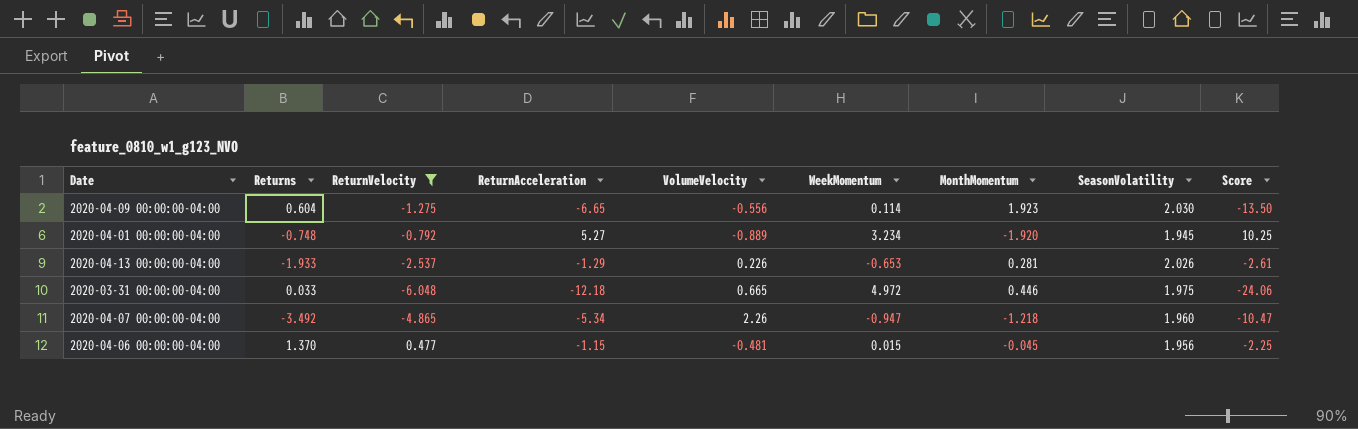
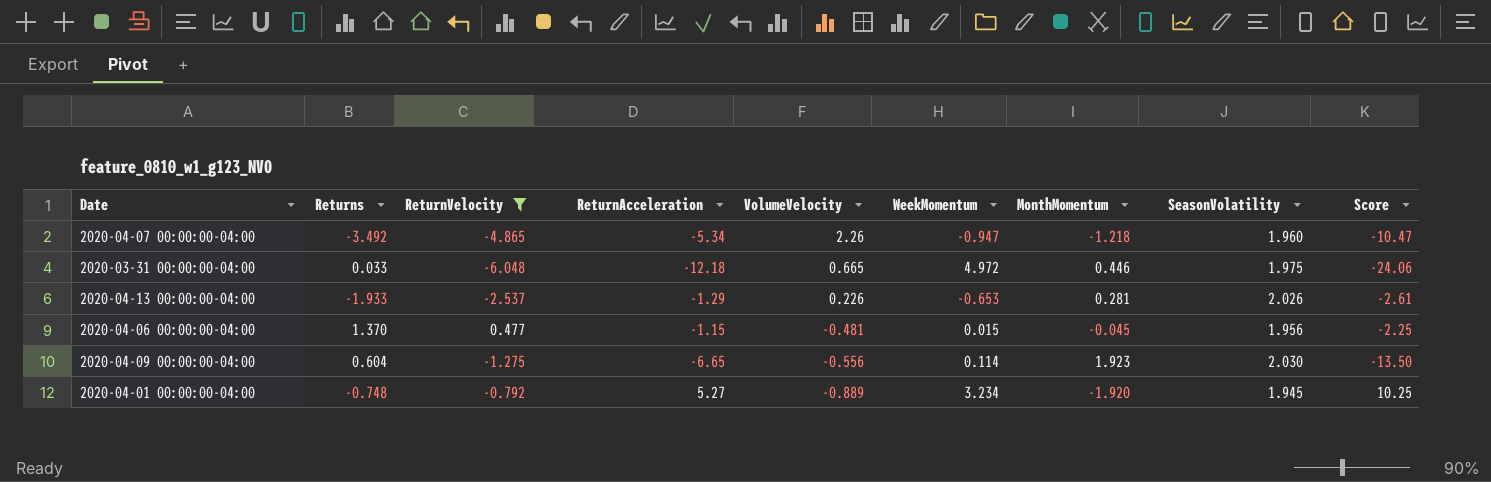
row order: none -> VolumeVelocity descending

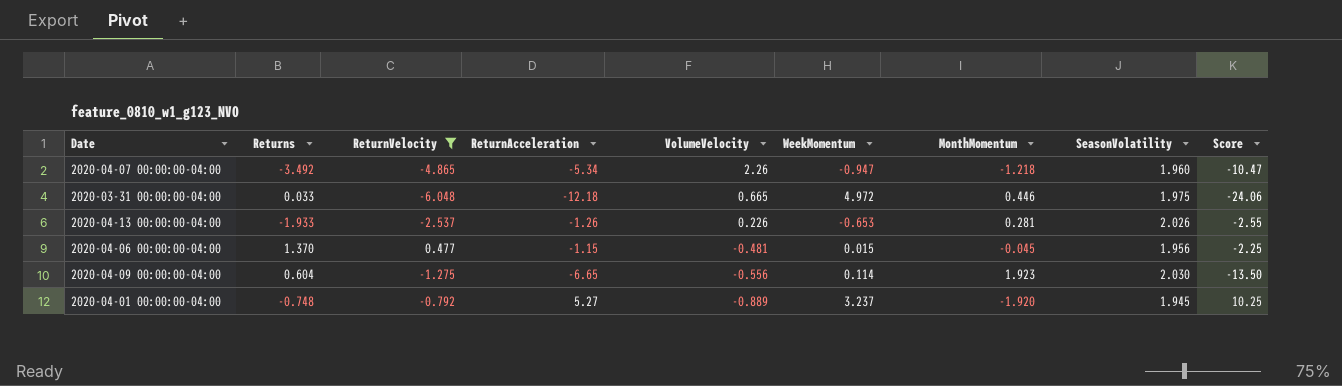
2020-04-13 00:00:00-04:00 | ReturnAcceleration: -1.29 -> -1.26
2020-04-13 00:00:00-04:00 | Score: -2.61 -> -2.55
2020-04-01 00:00:00-04:00 | WeekMomentum: 3.234 -> 3.237

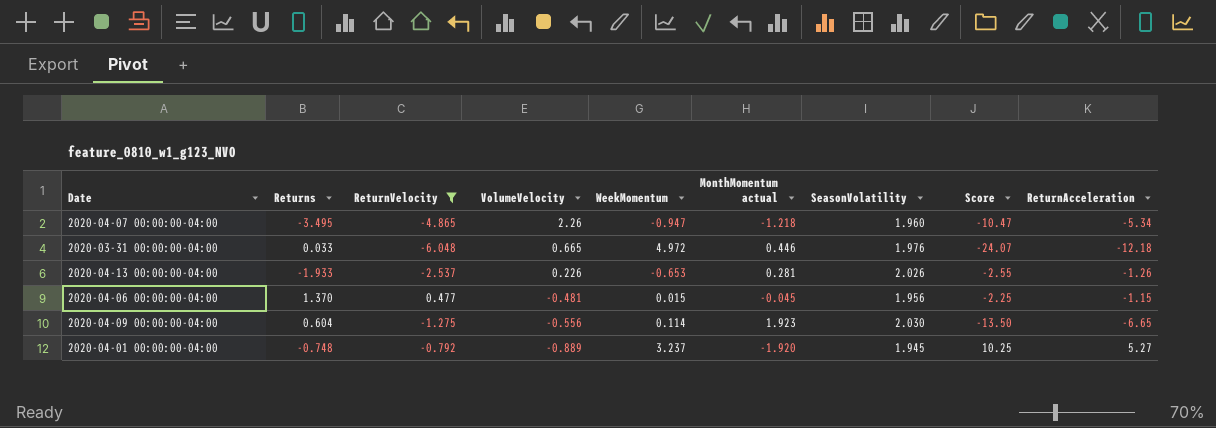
column name: MonthMomentum -> MonthMomentum actual
column ReturnAcceleration | position: 4 -> 9
2020-04-07 00:00:00-04:00 | Returns: -3.492 -> -3.495
2020-03-31 00:00:00-04:00 | SeasonVolatility: 1.975 -> 1.976
2020-03-31 00:00:00-04:00 | Score: -24.06 -> -24.07

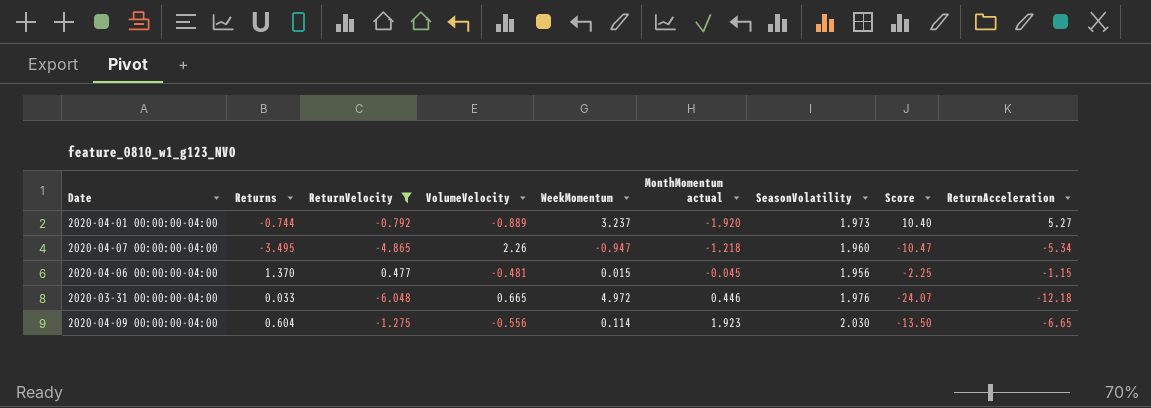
row order: VolumeVelocity descending -> MonthMomentum actual ascending
row 2020-04-13 00:00:00-04:00: -1.933 | -2.537 | 0.226 | -0.653 | 0.281 | 2.026 | -2.55 | -1.26 -> none
2020-04-01 00:00:00-04:00 | Returns: -0.748 -> -0.744
2020-04-01 00:00:00-04:00 | SeasonVolatility: 1.945 -> 1.973
2020-04-01 00:00:00-04:00 | Score: 10.25 -> 10.40

